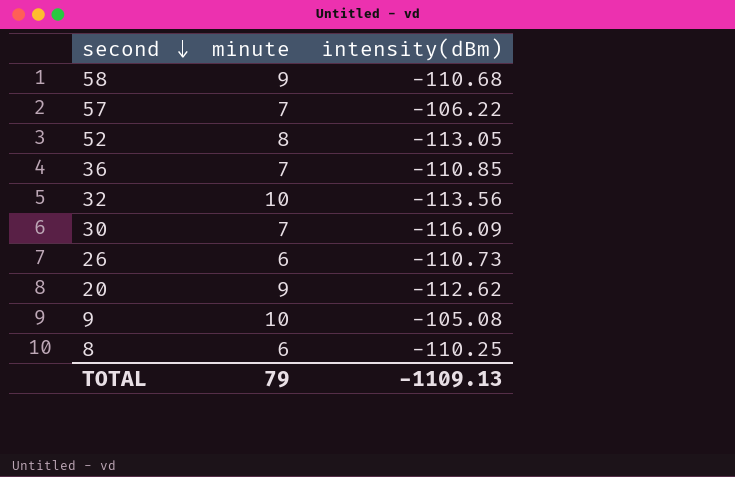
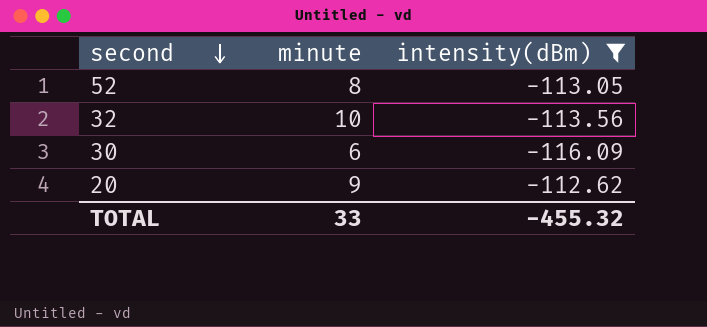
filter: none -> intensity(dBm) <= -112.62
30 | minute: 7 -> 6
TOTAL | minute: 79 -> 33
TOTAL | intensity(dBm): -1109.13 -> -455.32

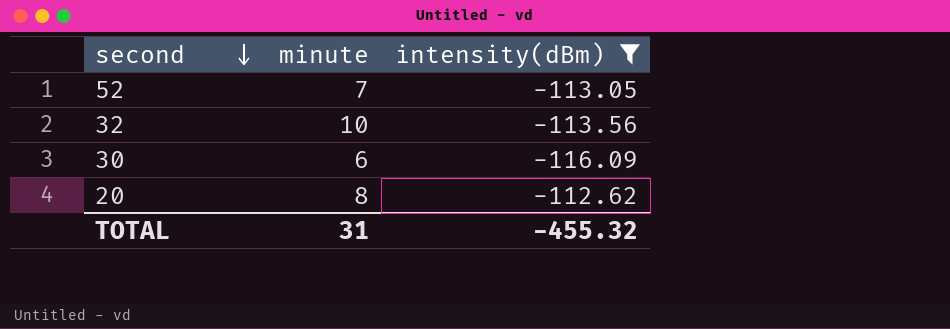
52 | minute: 8 -> 7
20 | minute: 9 -> 8
TOTAL | minute: 33 -> 31

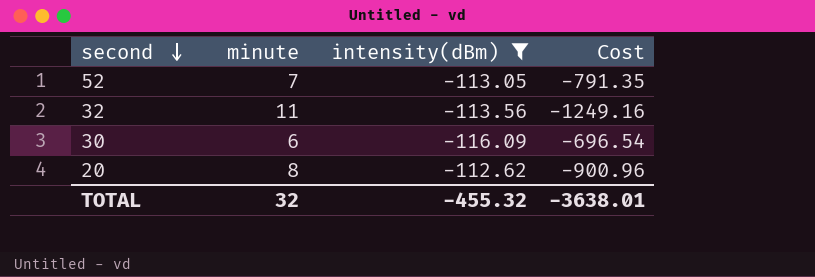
column Cost | formula: none -> [minute] * [intensity(dBm)]
32 | minute: 10 -> 11
TOTAL | minute: 31 -> 32

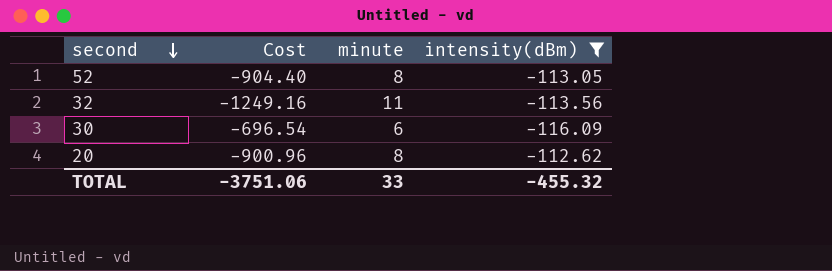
column Cost | position: 4 -> 2
52 | Cost: -791.35 -> -904.40
52 | minute: 7 -> 8
TOTAL | Cost: -3638.01 -> -3751.06
TOTAL | minute: 32 -> 33

